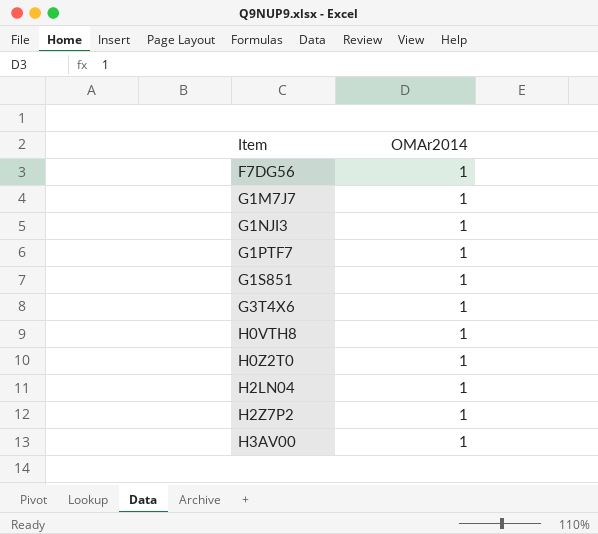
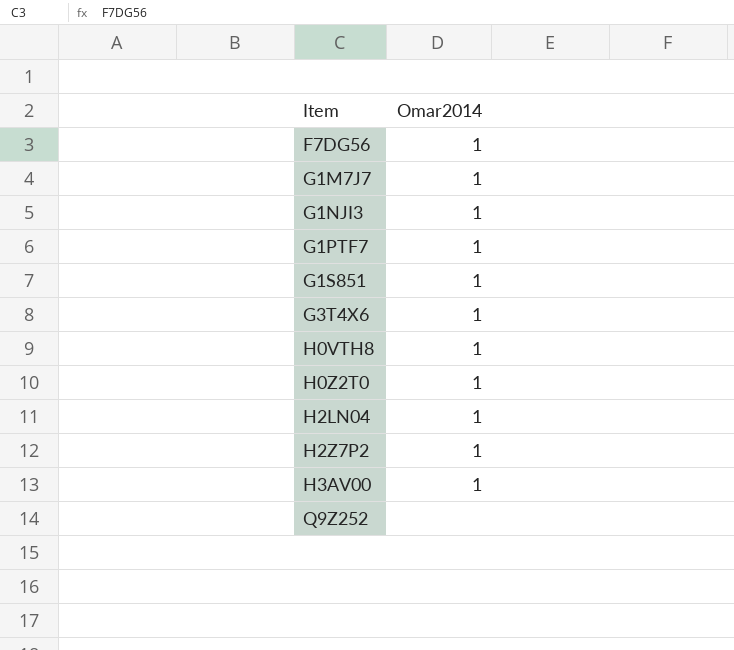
column name: OMAr2014 -> Omar2014
row Q9Z252: none -> none

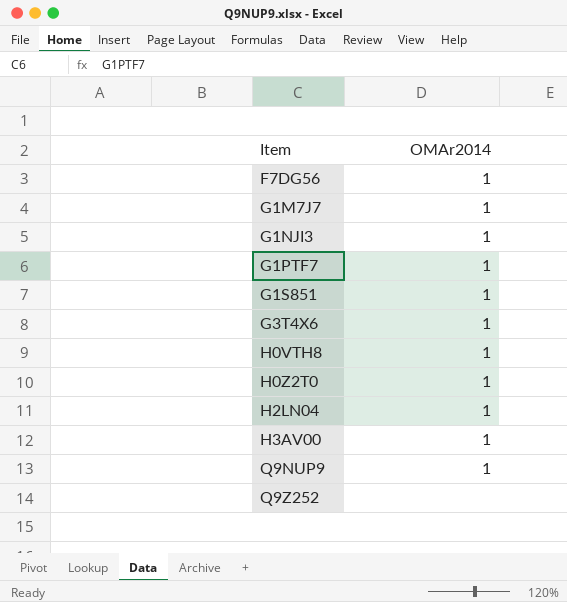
column name: Omar2014 -> OMAr2014
row H2Z7P2: 1 -> none
row Q9NUP9: none -> 1

